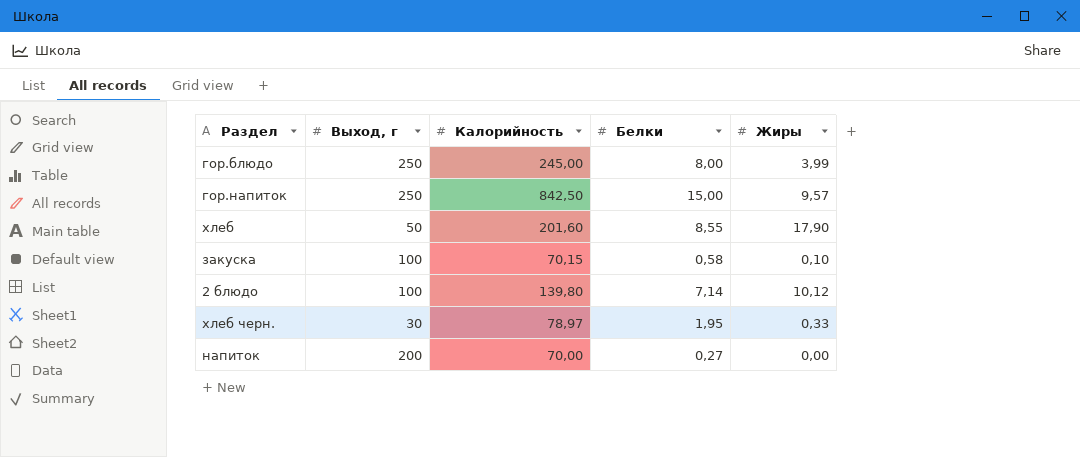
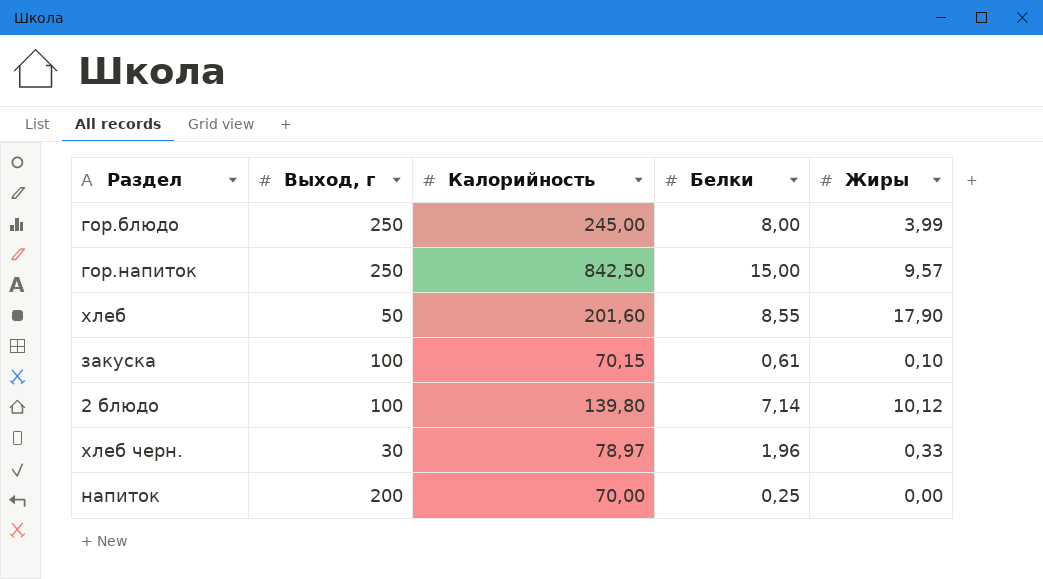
закуска | Белки: 0,58 -> 0,61
хлеб черн. | Белки: 1,95 -> 1,96
напиток | Белки: 0,27 -> 0,25

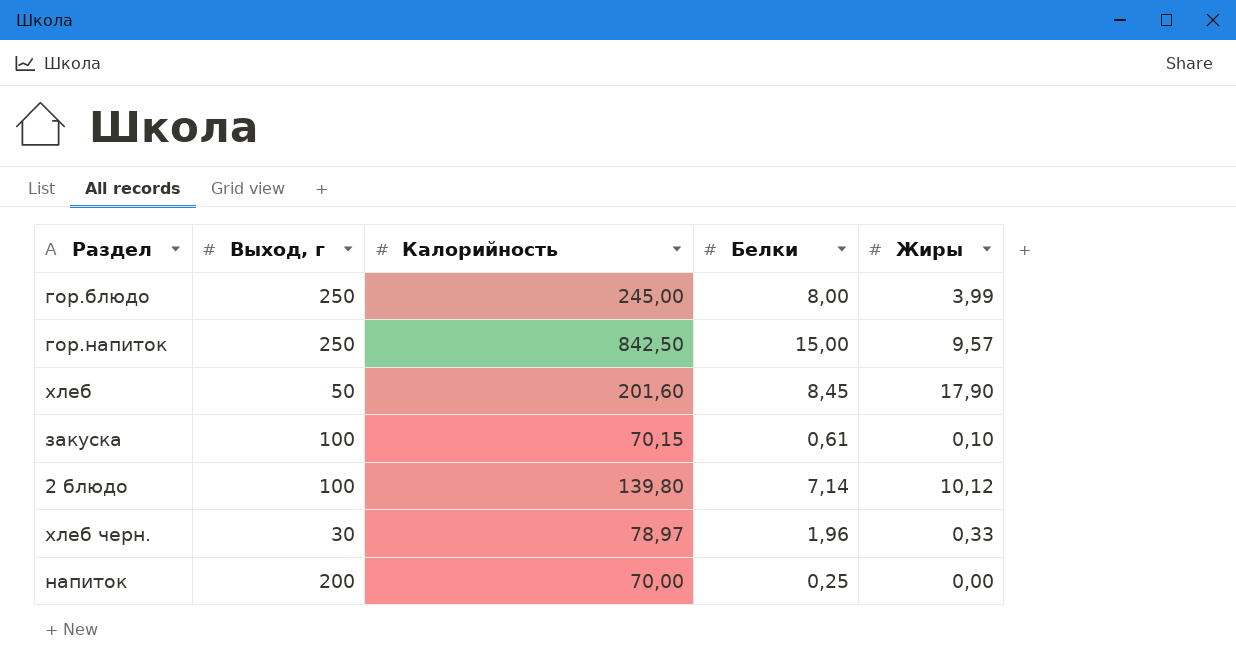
хлеб | Белки: 8,55 -> 8,45

